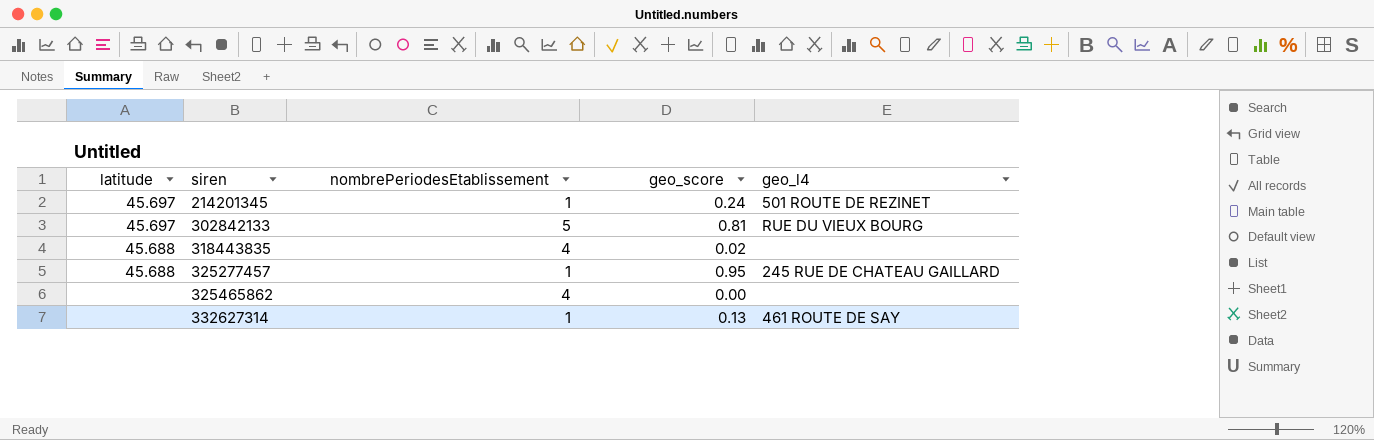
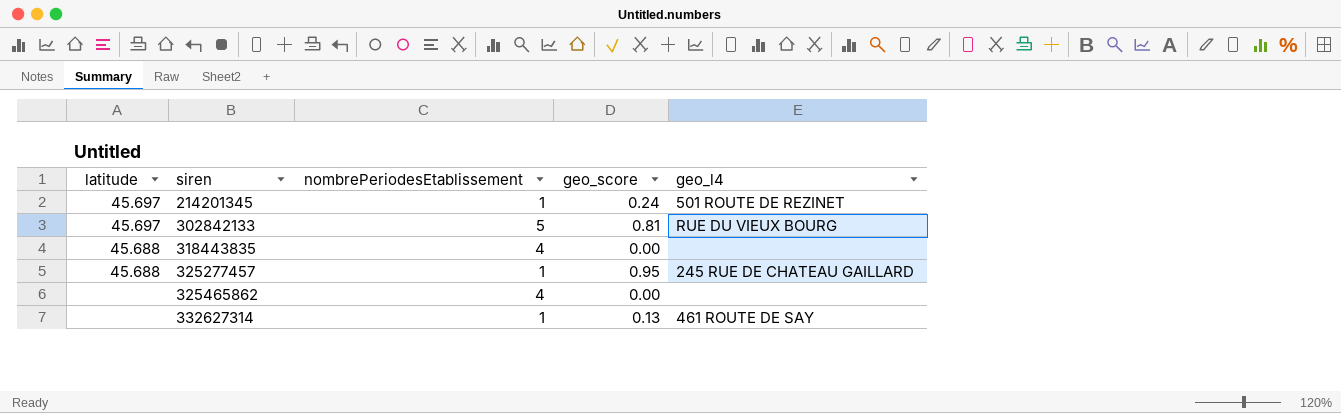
318443835 | geo_score: 0.02 -> 0.00

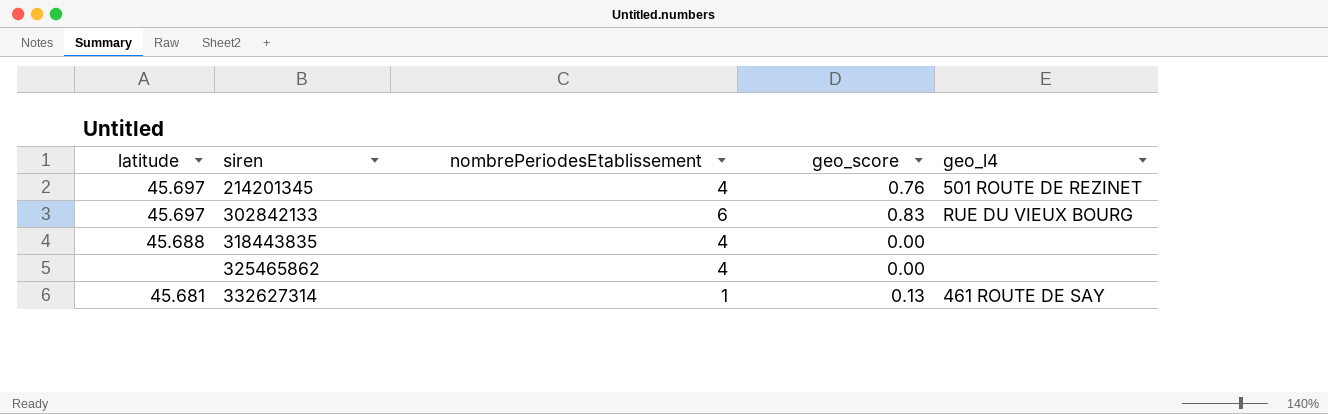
row 325277457: 45.688 | 1 | 0.95 | 245 RUE DE CHATEAU GAILLARD -> none
214201345 | nombrePeriodesEtablissement: 1 -> 4
214201345 | geo_score: 0.24 -> 0.76
302842133 | nombrePeriodesEtablissement: 5 -> 6
302842133 | geo_score: 0.81 -> 0.83
332627314 | latitude: none -> 45.681

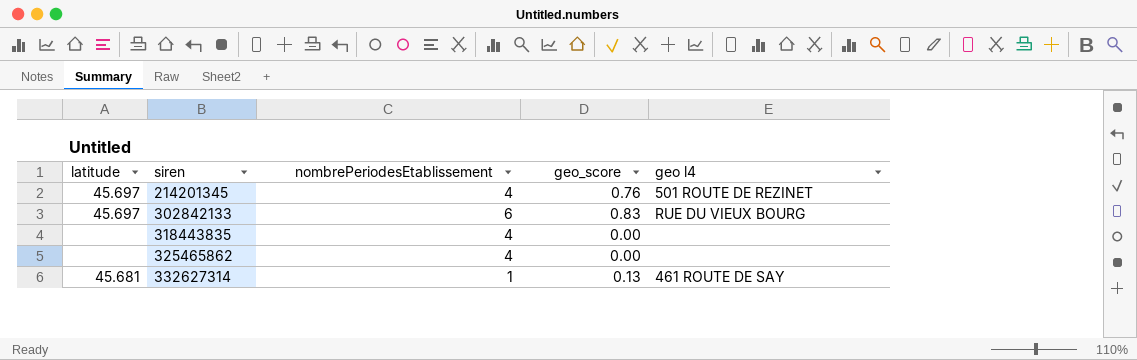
column name: geo_l4 -> geo l4
318443835 | latitude: 45.688 -> none

